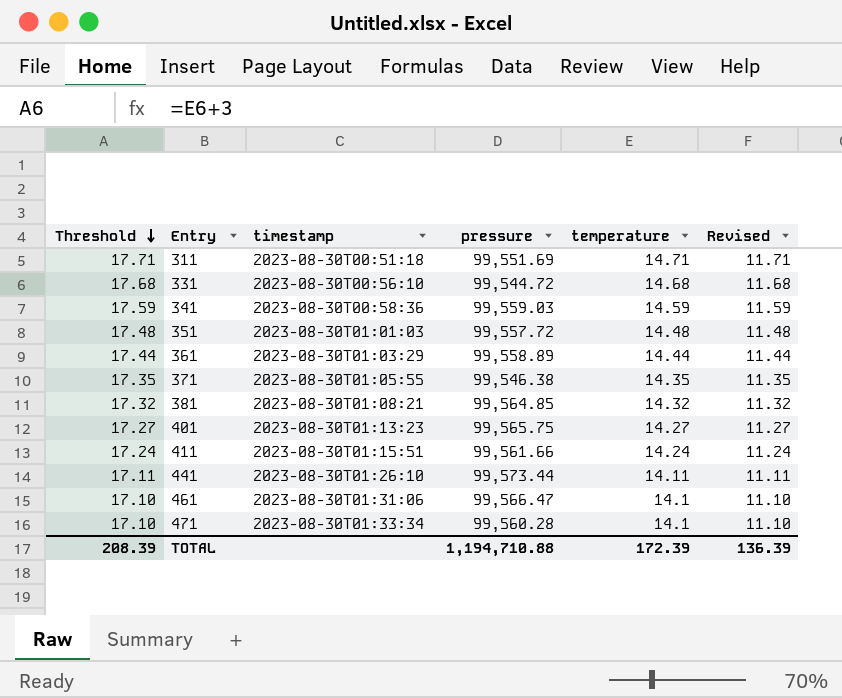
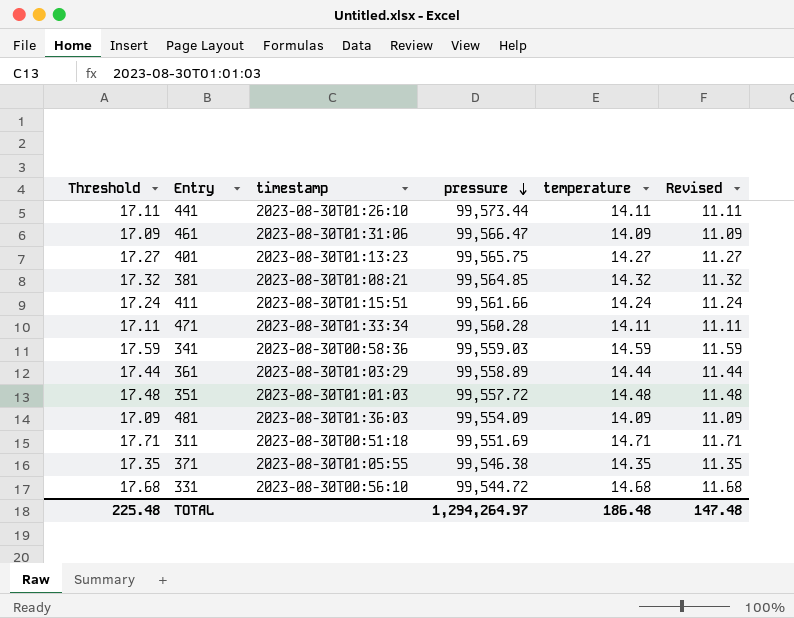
row order: Threshold descending -> pressure descending
461 | Threshold: 17.10 -> 17.09
461 | temperature: 14.1 -> 14.09
461 | Revised: 11.10 -> 11.09
471 | Threshold: 17.10 -> 17.11
471 | temperature: 14.1 -> 14.11
471 | Revised: 11.10 -> 11.11
row 481: none -> 17.09 | 2023-08-30T01:36:03 | 99,554.09 | 14.09 | 11.09
TOTAL | Threshold: 208.39 -> 225.48
TOTAL | pressure: 1,194,710.88 -> 1,294,264.97
TOTAL | temperature: 172.39 -> 186.48
TOTAL | Revised: 136.39 -> 147.48

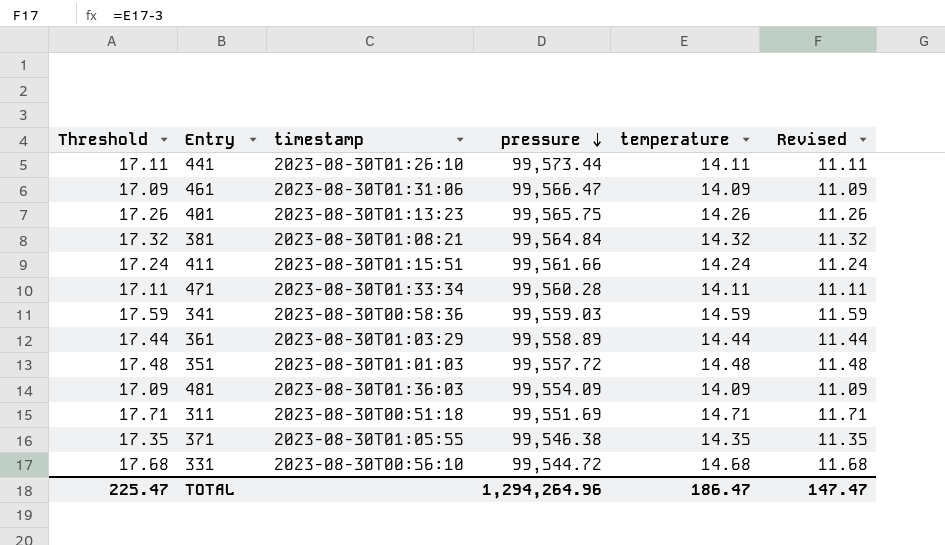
401 | Threshold: 17.27 -> 17.26
401 | temperature: 14.27 -> 14.26
401 | Revised: 11.27 -> 11.26
381 | pressure: 99,564.85 -> 99,564.84
TOTAL | Threshold: 225.48 -> 225.47
TOTAL | pressure: 1,294,264.97 -> 1,294,264.96
TOTAL | temperature: 186.48 -> 186.47
TOTAL | Revised: 147.48 -> 147.47

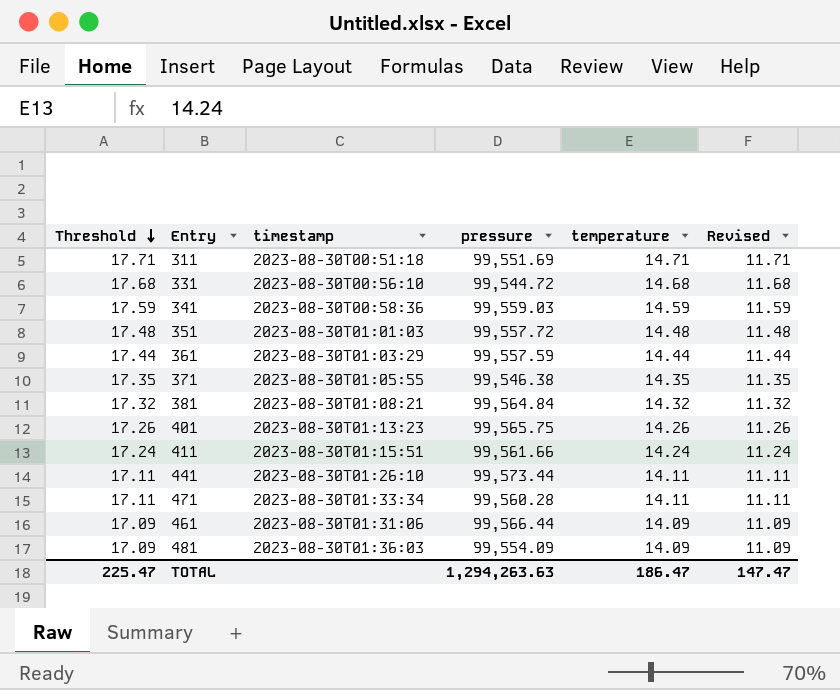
row order: pressure descending -> Threshold descending
361 | pressure: 99,558.89 -> 99,557.59
461 | pressure: 99,566.47 -> 99,566.44
TOTAL | pressure: 1,294,264.96 -> 1,294,263.63

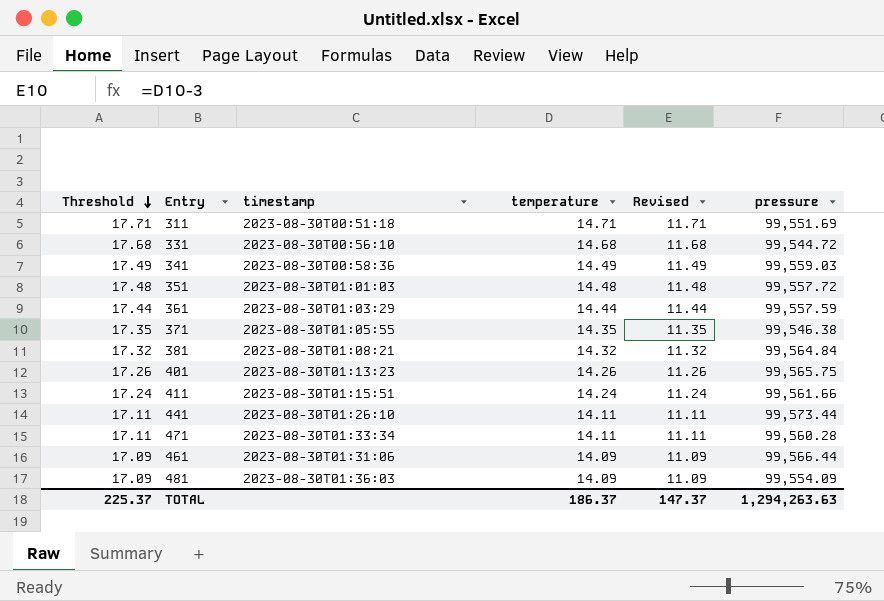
column pressure | position: 4 -> 6
341 | Threshold: 17.59 -> 17.49
341 | temperature: 14.59 -> 14.49
341 | Revised: 11.59 -> 11.49
TOTAL | Threshold: 225.47 -> 225.37
TOTAL | temperature: 186.47 -> 186.37
TOTAL | Revised: 147.47 -> 147.37

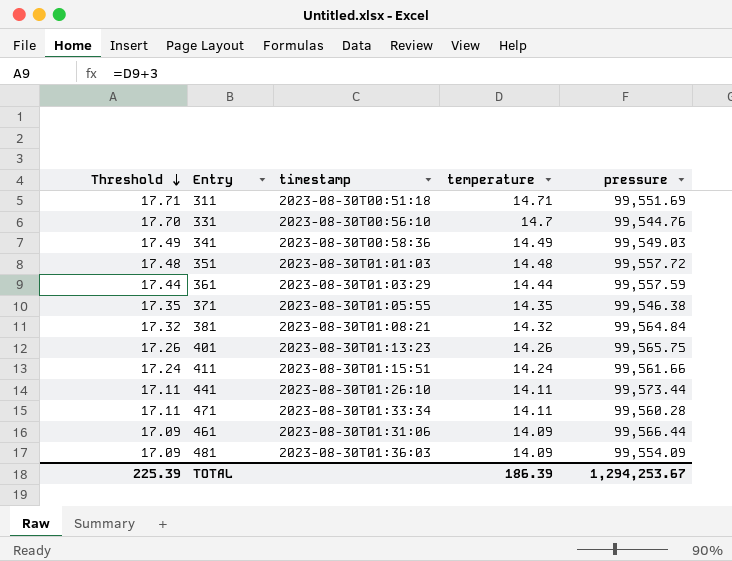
column Revised | formula: [temperature] - 3 -> none
331 | Threshold: 17.68 -> 17.70
331 | temperature: 14.68 -> 14.7
331 | pressure: 99,544.72 -> 99,544.76
341 | pressure: 99,559.03 -> 99,549.03
TOTAL | Threshold: 225.37 -> 225.39
TOTAL | temperature: 186.37 -> 186.39
TOTAL | pressure: 1,294,263.63 -> 1,294,253.67

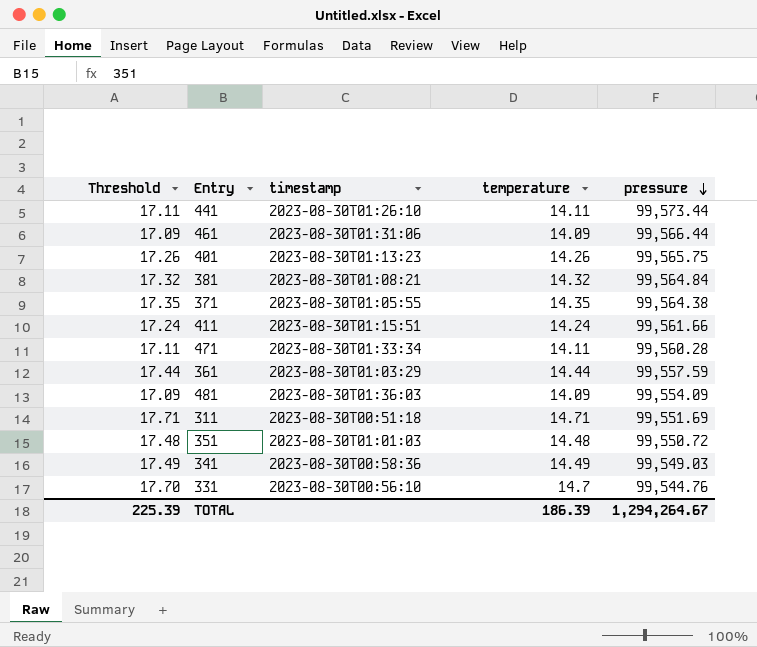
row order: Threshold descending -> pressure descending
371 | pressure: 99,546.38 -> 99,564.38
351 | pressure: 99,557.72 -> 99,550.72
TOTAL | pressure: 1,294,253.67 -> 1,294,264.67

